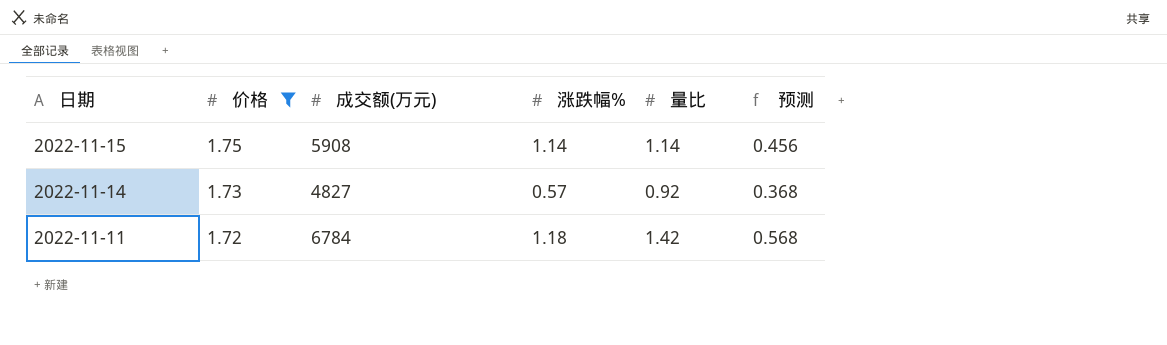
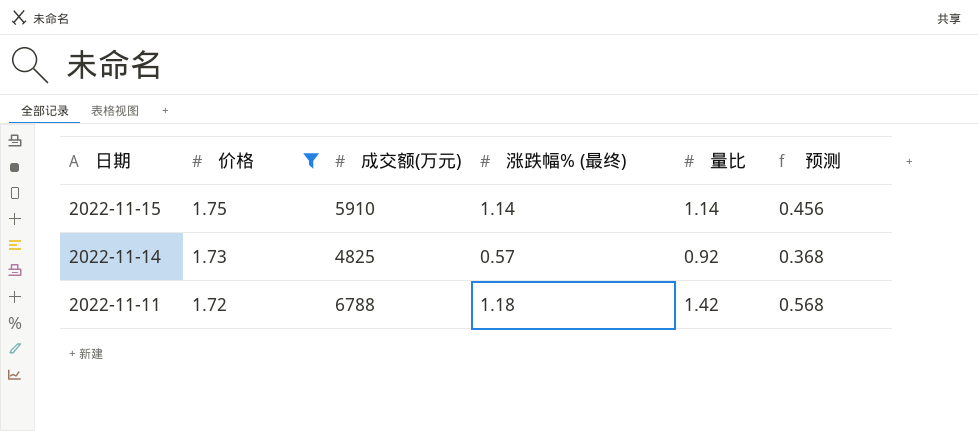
column name: 涨跌幅% -> 涨跌幅% (最终)
2022-11-15 | 成交额(万元): 5908 -> 5910
2022-11-14 | 成交额(万元): 4827 -> 4825
2022-11-11 | 成交额(万元): 6784 -> 6788

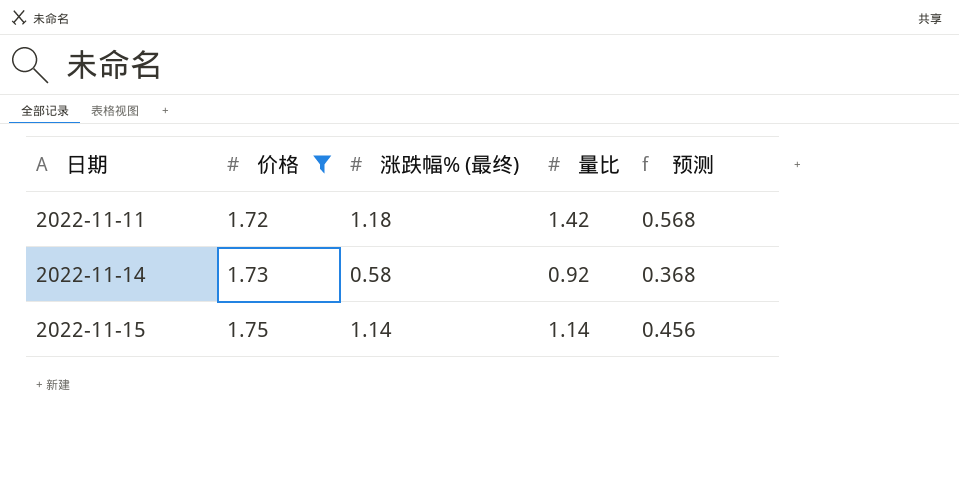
row order: 日期 descending -> 日期 ascending
column 成交额(万元) | position: 3 -> none
2022-11-14 | 涨跌幅% (最终): 0.57 -> 0.58

